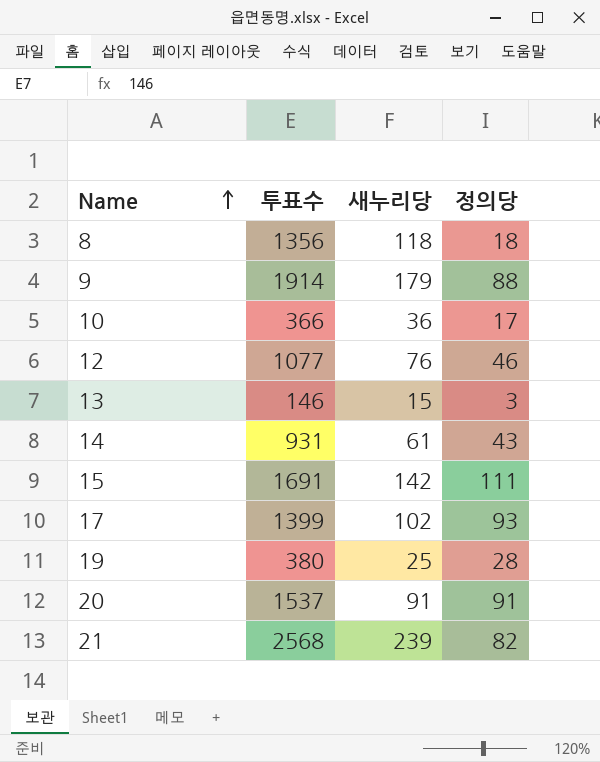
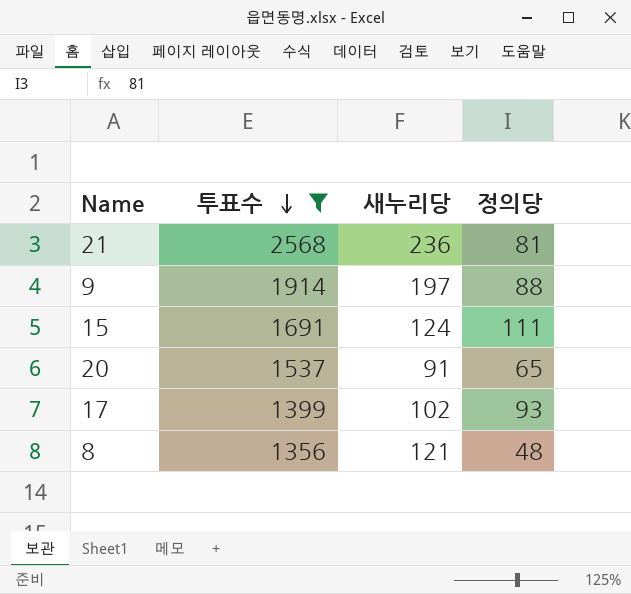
filter: none -> 투표수 >= 1356
row order: Name ascending -> 투표수 descending
21 | 새누리당: 239 -> 236
21 | 정의당: 82 -> 81
9 | 새누리당: 179 -> 197
15 | 새누리당: 142 -> 124
20 | 정의당: 91 -> 65
8 | 새누리당: 118 -> 121
8 | 정의당: 18 -> 48

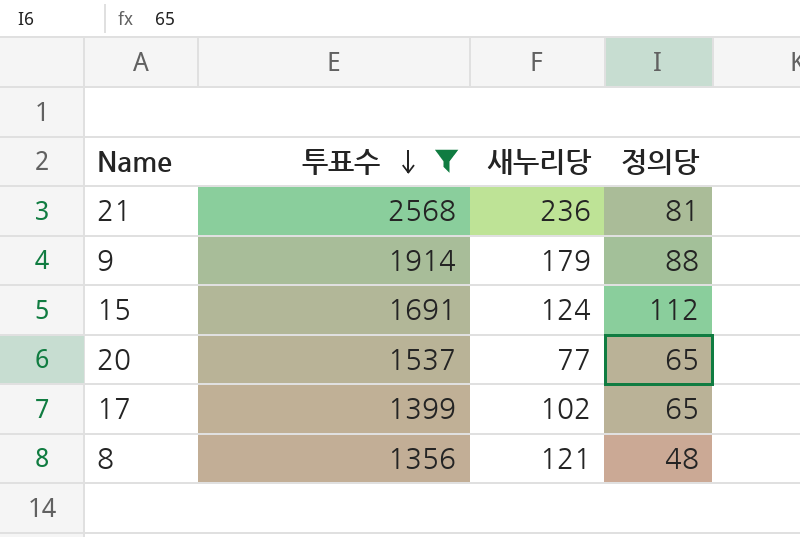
9 | 새누리당: 197 -> 179
15 | 정의당: 111 -> 112
20 | 새누리당: 91 -> 77
17 | 정의당: 93 -> 65

